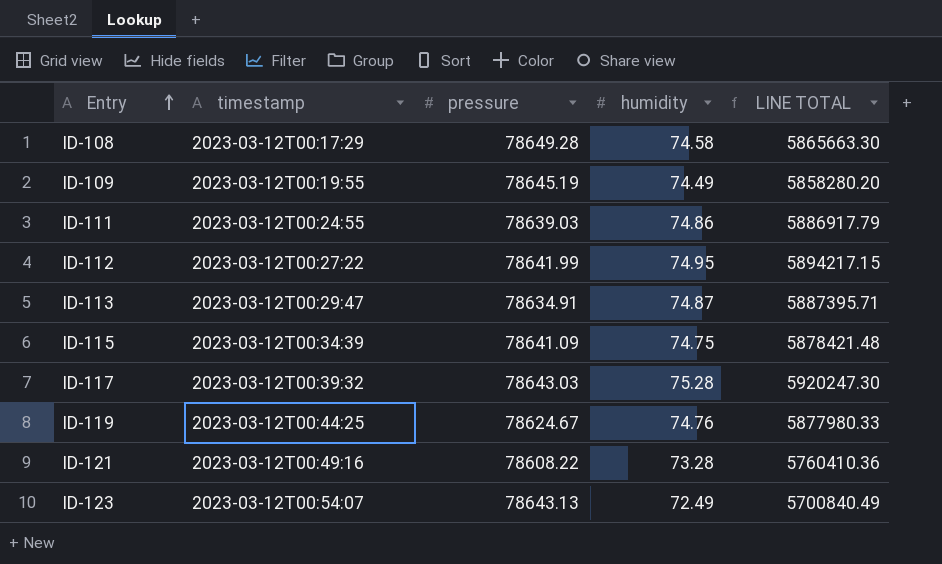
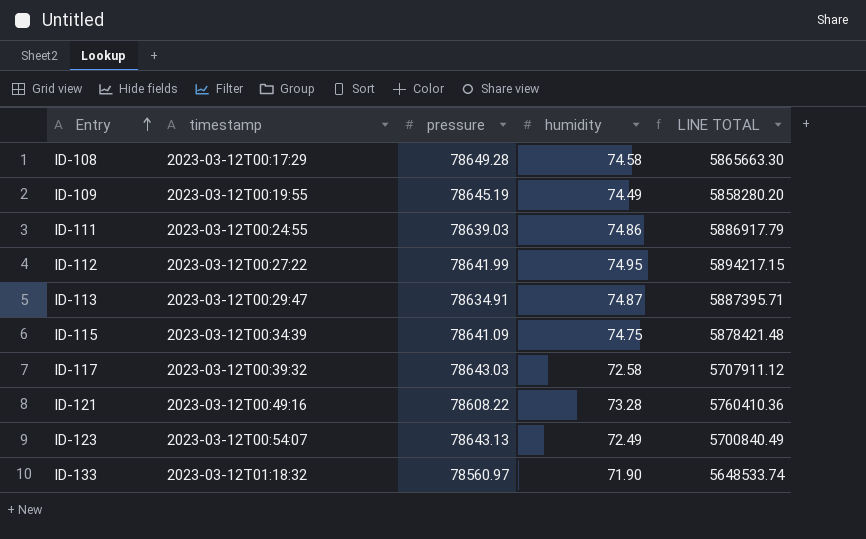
row ID-119: 2023-03-12T00:44:25 | 78624.67 | 74.76 | 5877980.33 -> none
ID-117 | humidity: 75.28 -> 72.58
ID-117 | LINE TOTAL: 5920247.30 -> 5707911.12
row ID-133: none -> 2023-03-12T01:18:32 | 78560.97 | 71.90 | 5648533.74

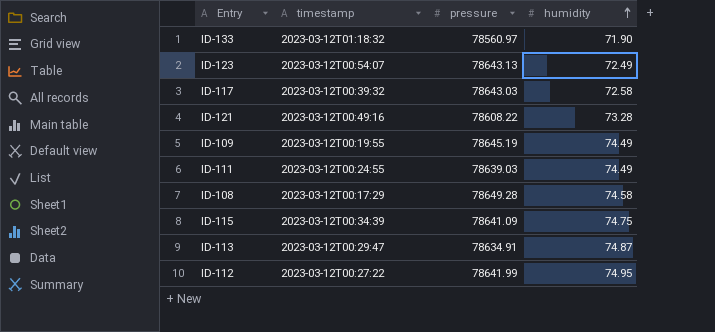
row order: Entry ascending -> humidity ascending
column LINE TOTAL | formula: [pressure] * [humidity] -> none
ID-111 | humidity: 74.86 -> 74.49

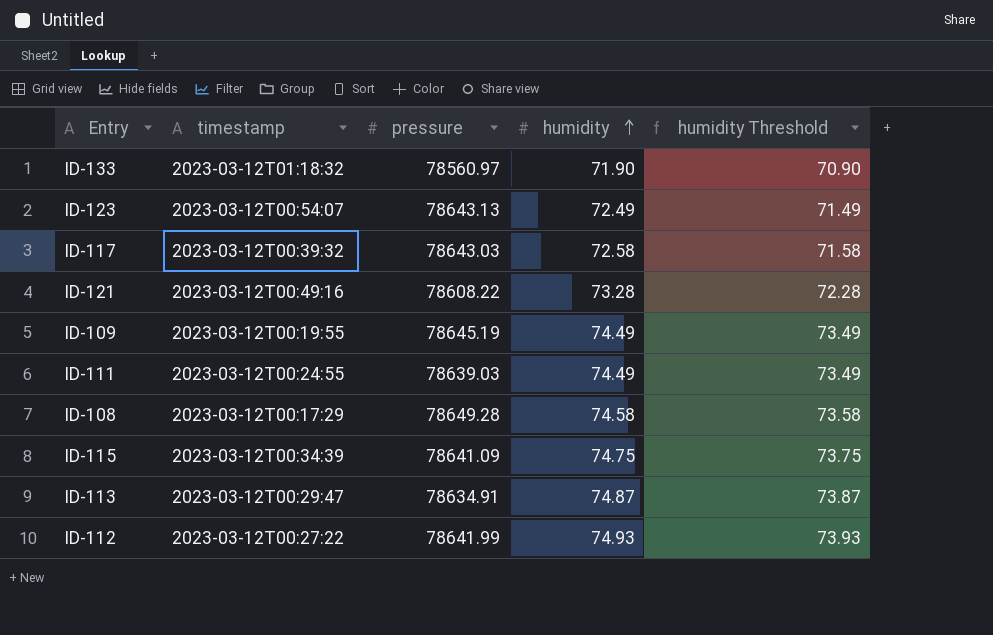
column humidity Threshold | formula: none -> [humidity] - 1
ID-112 | humidity: 74.95 -> 74.93

